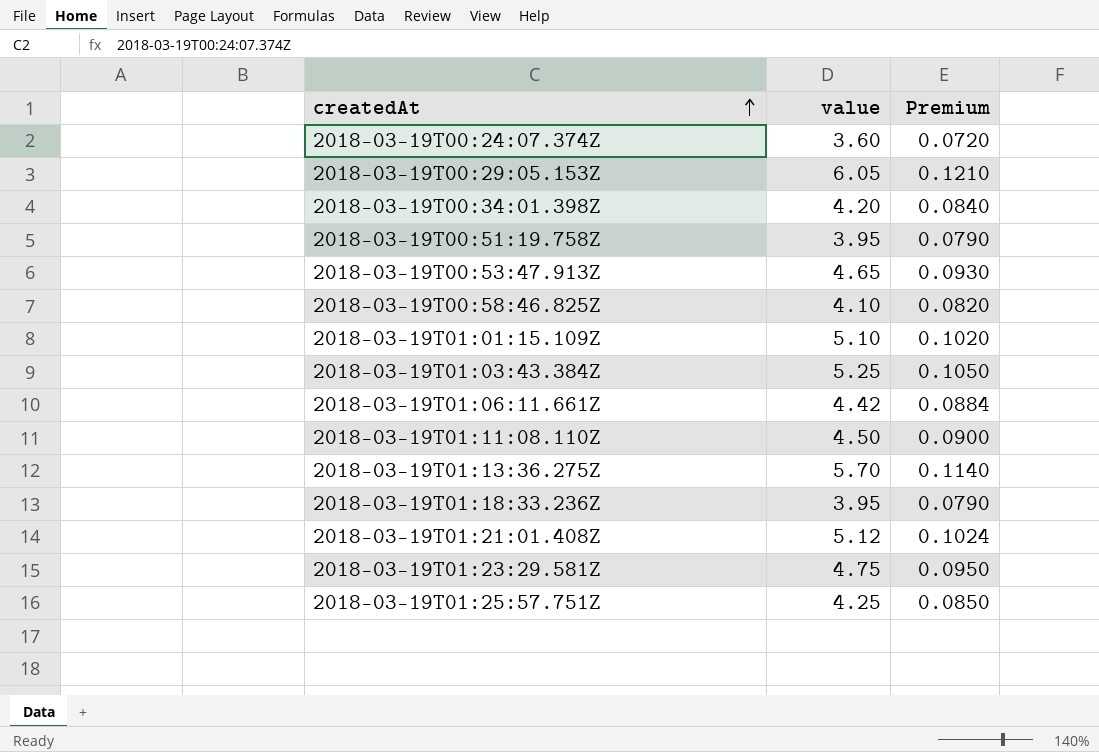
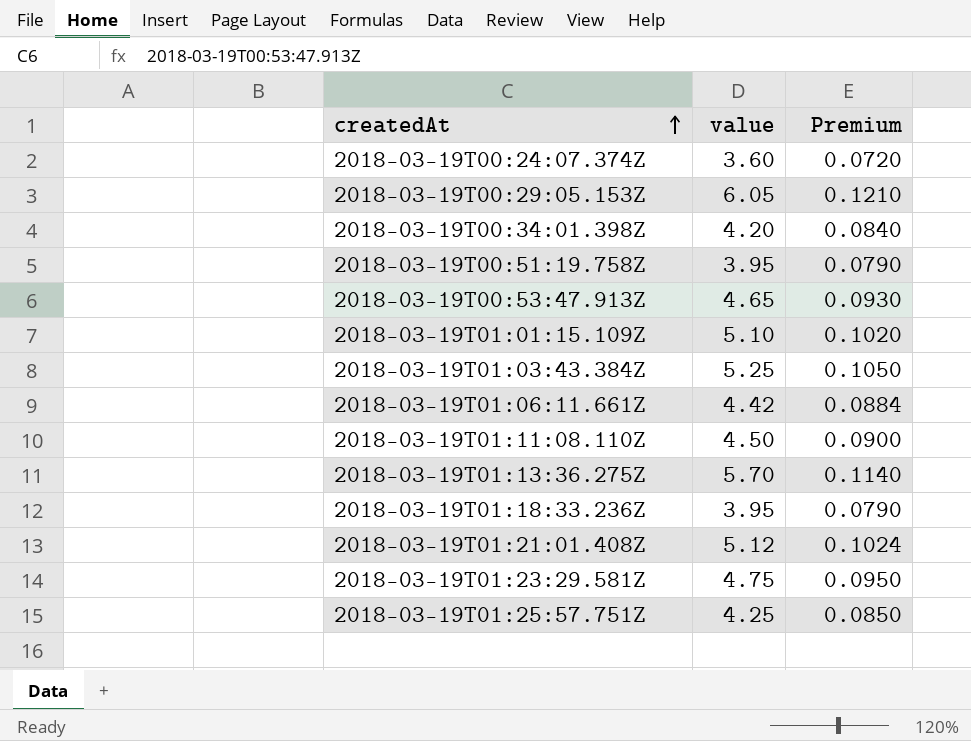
row 2018-03-19T00:58:46.825Z: 4.10 | 0.0820 -> none

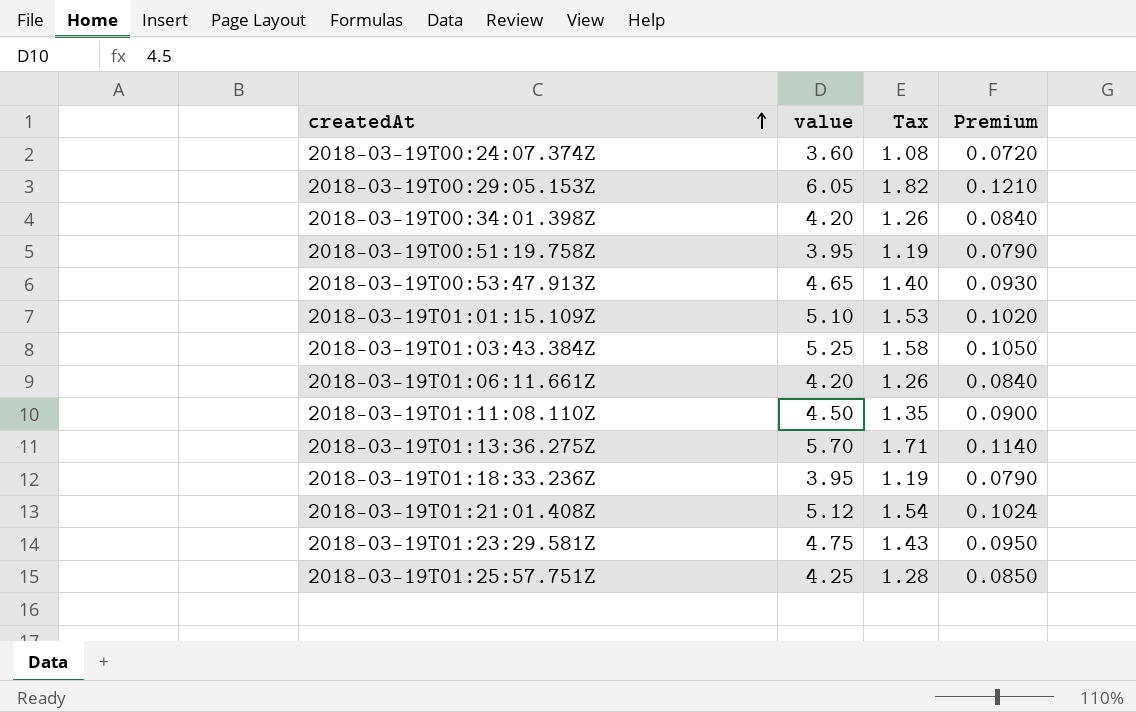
column Tax | formula: none -> [value] * 0.3
2018-03-19T01:06:11.661Z | value: 4.42 -> 4.20
2018-03-19T01:06:11.661Z | Premium: 0.0884 -> 0.0840

